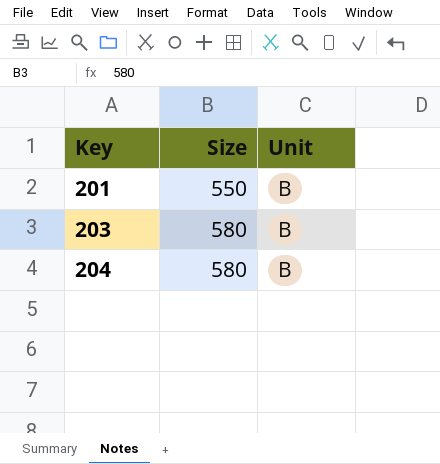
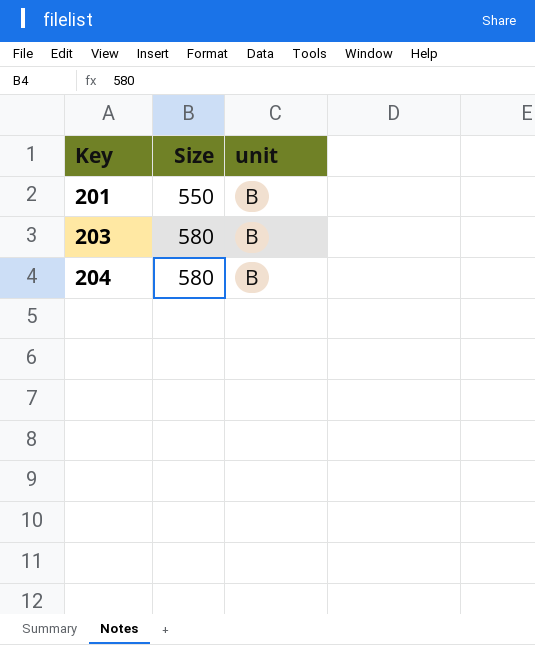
column name: Unit -> unit

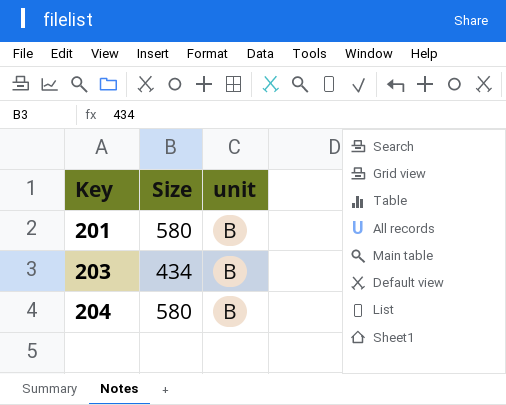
201 | Size: 550 -> 580
203 | Size: 580 -> 434

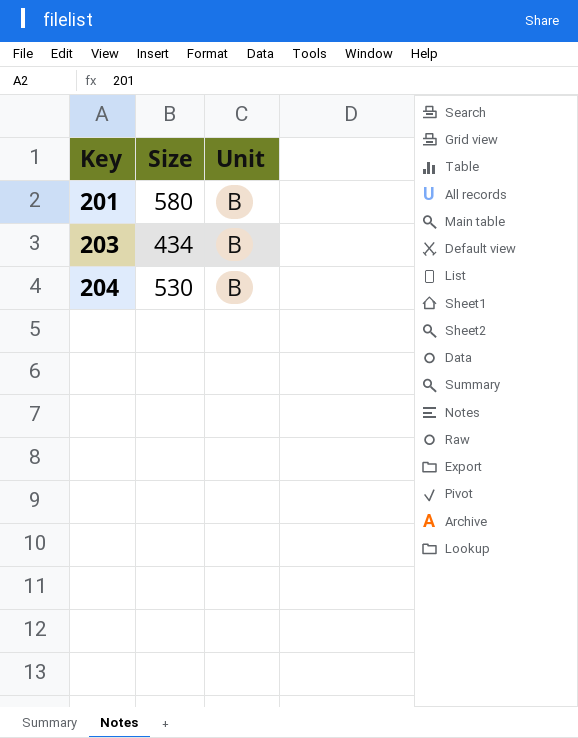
column name: unit -> Unit
204 | Size: 580 -> 530

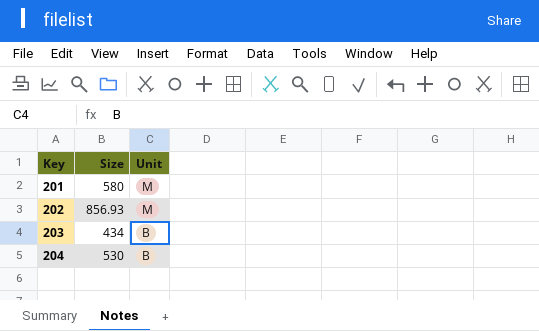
201 | Unit: B -> M
row 202: none -> 856.93 | M

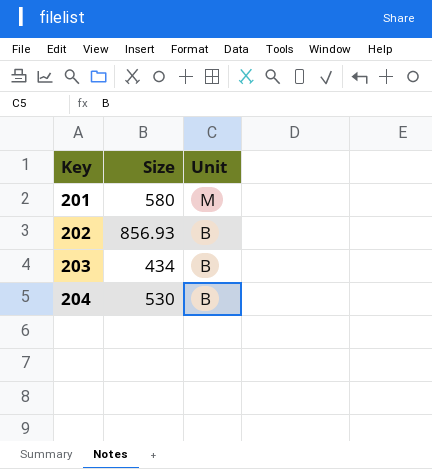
202 | Unit: M -> B

